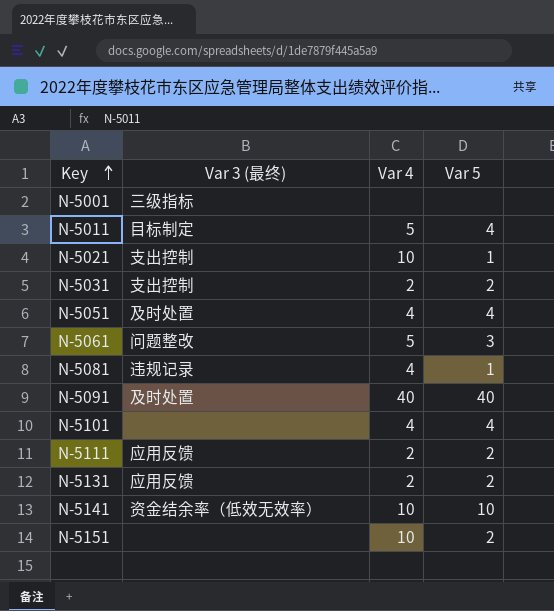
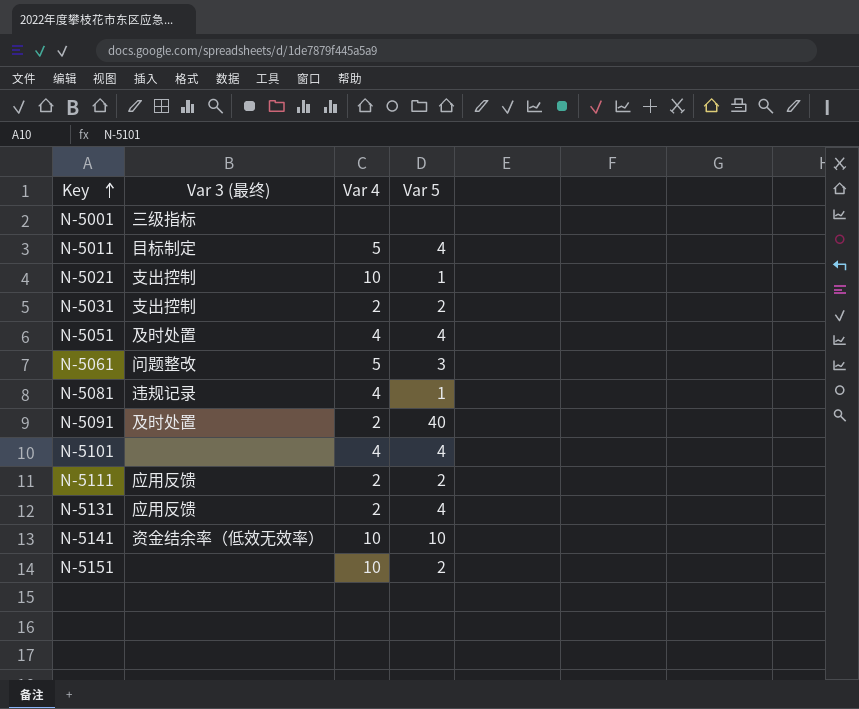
N-5091 | Var 4: 40 -> 2
N-5131 | Var 5: 2 -> 4

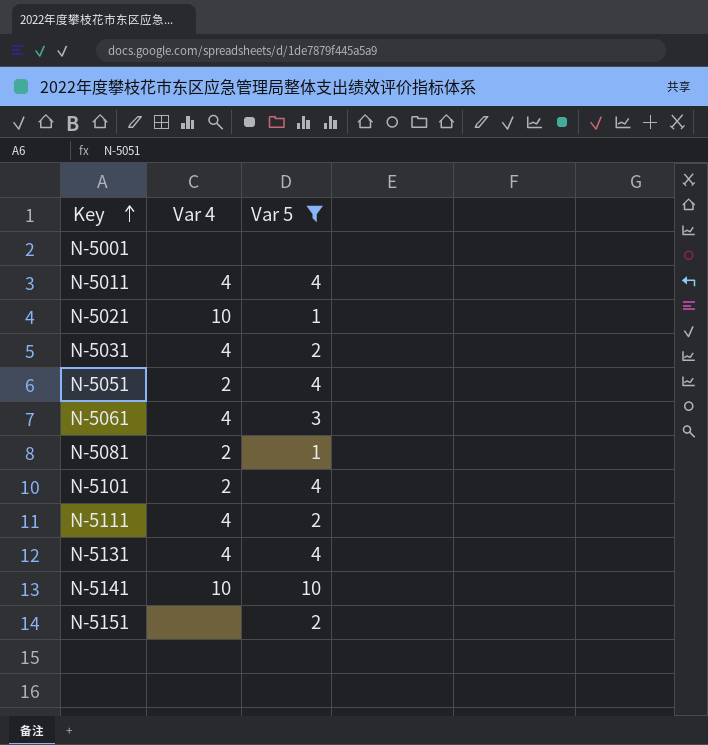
filter: none -> Var 5 != 40
column Var 3 (最终) | position: 2 -> none
N-5011 | Var 4: 5 -> 4
N-5031 | Var 4: 2 -> 4
N-5051 | Var 4: 4 -> 2
N-5061 | Var 4: 5 -> 4
N-5081 | Var 4: 4 -> 2
N-5101 | Var 4: 4 -> 2
N-5111 | Var 4: 2 -> 4
N-5131 | Var 4: 2 -> 4
N-5151 | Var 4: 10 -> none

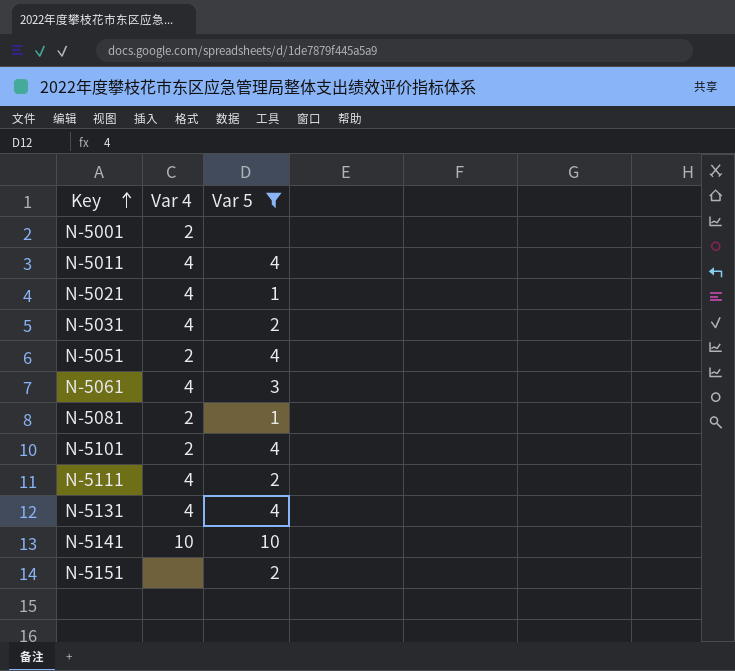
N-5001 | Var 4: none -> 2
N-5021 | Var 4: 10 -> 4

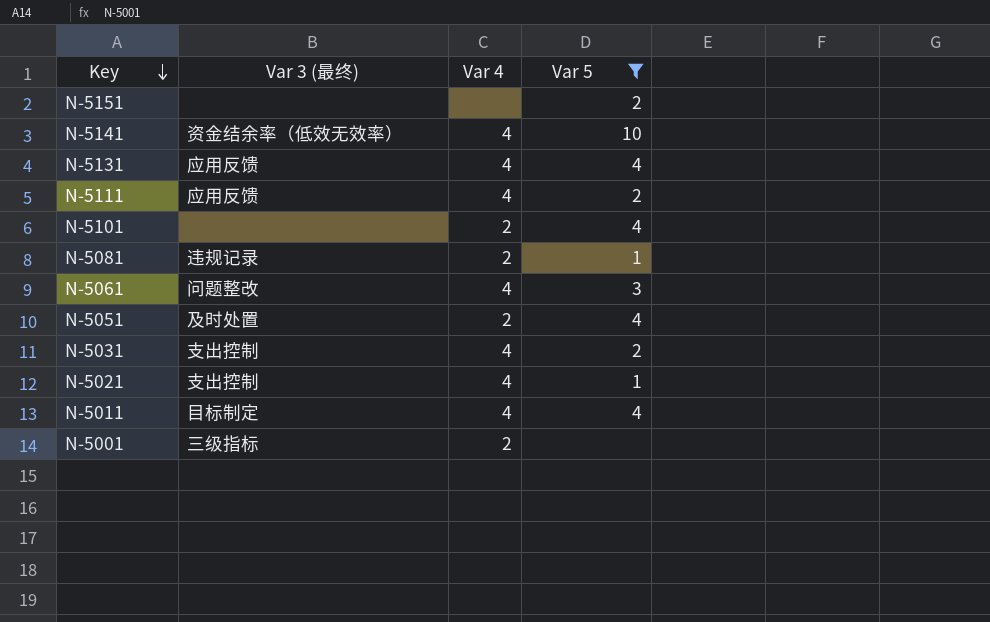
row order: Key ascending -> Key descending
column Var 3 (最终) | position: none -> 2
N-5141 | Var 4: 10 -> 4

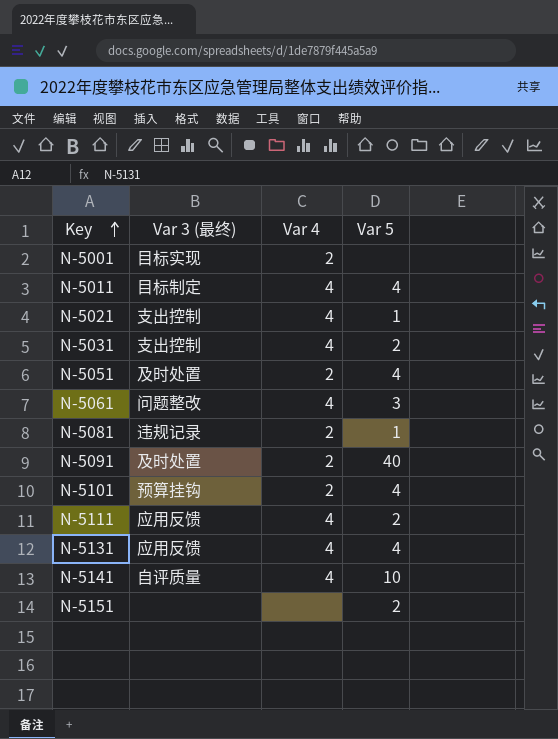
filter: Var 5 != 40 -> none
row order: Key descending -> Key ascending
N-5001 | Var 3 (最终): 三级指标 -> 目标实现
N-5101 | Var 3 (最终): none -> 预算挂钩
N-5141 | Var 3 (最终): 资金结余率（低效无效率） -> 自评质量

